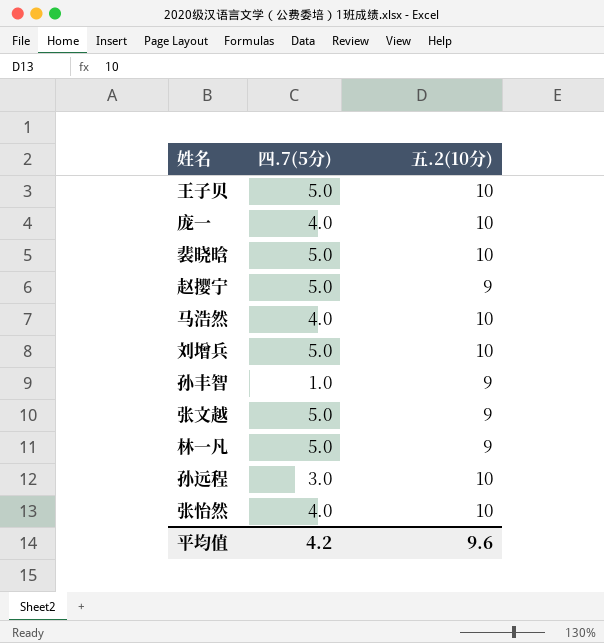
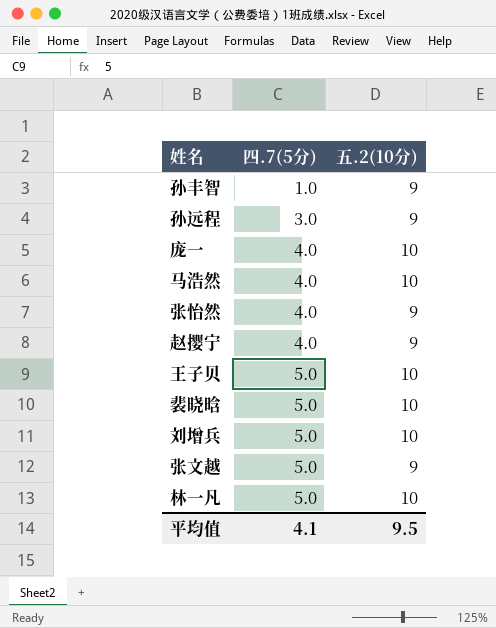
row order: none -> 四.7(5分) ascending
孙远程 | 五.2(10分): 10 -> 9
张怡然 | 五.2(10分): 10 -> 9
赵撄宁 | 四.7(5分): 5.0 -> 4.0
林一凡 | 五.2(10分): 9 -> 10
平均值 | 四.7(5分): 4.2 -> 4.1
平均值 | 五.2(10分): 9.6 -> 9.5

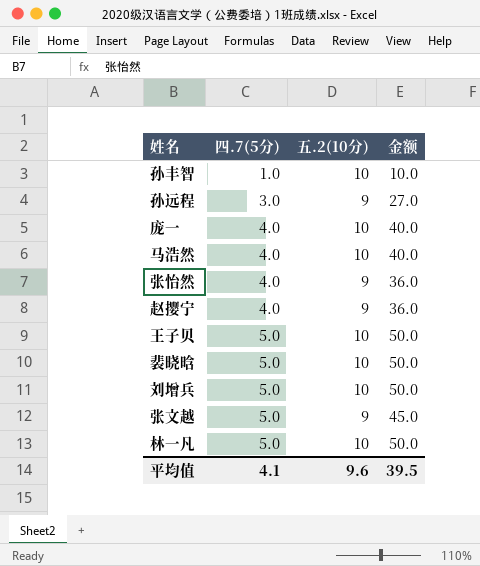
column 金额 | formula: none -> [四.7(5分)] * [五.2(10分)]
孙丰智 | 五.2(10分): 9 -> 10
平均值 | 五.2(10分): 9.5 -> 9.6

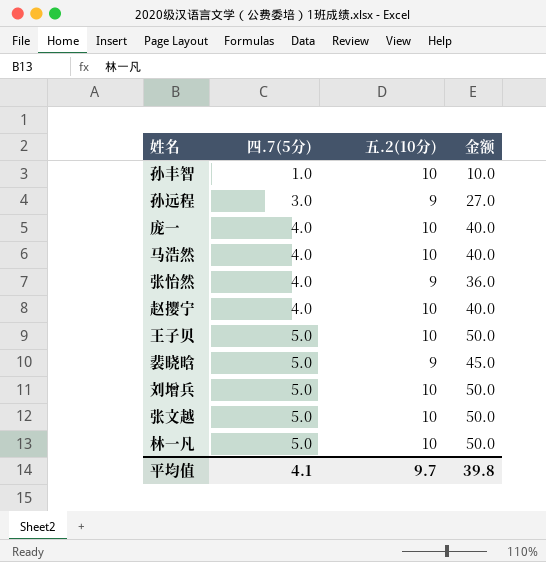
赵撄宁 | 五.2(10分): 9 -> 10
赵撄宁 | 金额: 36.0 -> 40.0
裴晓晗 | 五.2(10分): 10 -> 9
裴晓晗 | 金额: 50.0 -> 45.0
张文越 | 五.2(10分): 9 -> 10
张文越 | 金额: 45.0 -> 50.0
平均值 | 五.2(10分): 9.6 -> 9.7
平均值 | 金额: 39.5 -> 39.8

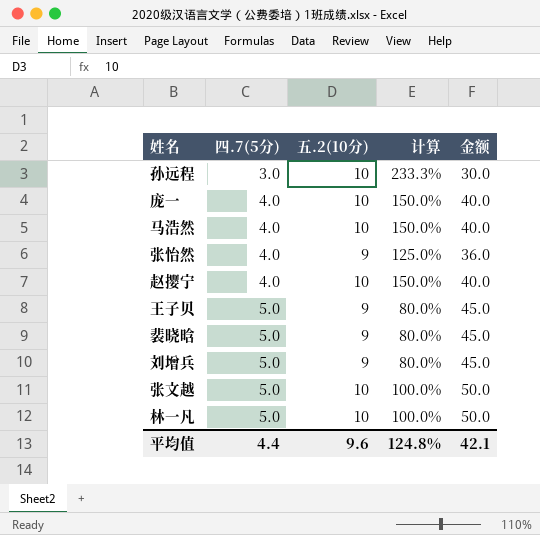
column 计算 | formula: none -> ([五.2(10分)] - [四.7(5分)]) / [四.7(5分)]
row 孙丰智: 1.0 | 10 | 10.0 -> none
孙远程 | 五.2(10分): 9 -> 10
孙远程 | 金额: 27.0 -> 30.0
王子贝 | 五.2(10分): 10 -> 9
王子贝 | 金额: 50.0 -> 45.0
刘增兵 | 五.2(10分): 10 -> 9
刘增兵 | 金额: 50.0 -> 45.0
平均值 | 四.7(5分): 4.1 -> 4.4
平均值 | 五.2(10分): 9.7 -> 9.6
平均值 | 金额: 39.8 -> 42.1

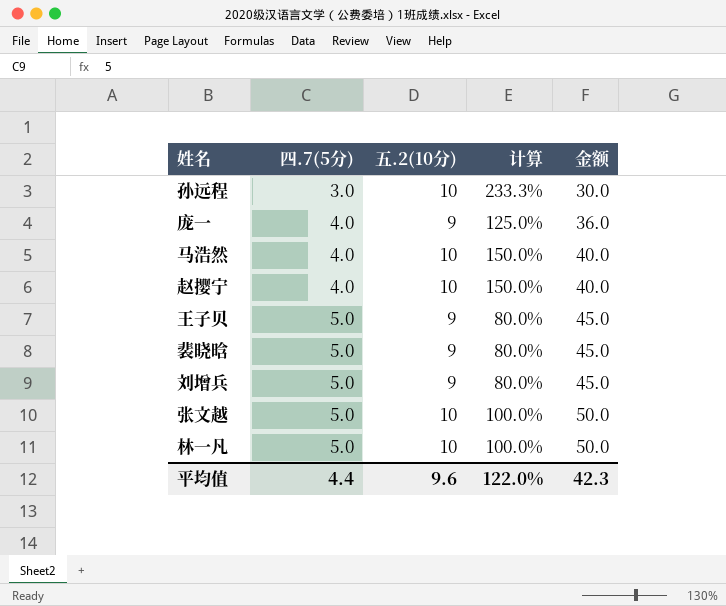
row 张怡然: 4.0 | 9 | 125.0% | 36.0 -> none
庞一 | 五.2(10分): 10 -> 9
庞一 | 计算: 150.0% -> 125.0%
庞一 | 金额: 40.0 -> 36.0
平均值 | 计算: 124.8% -> 122.0%
平均值 | 金额: 42.1 -> 42.3

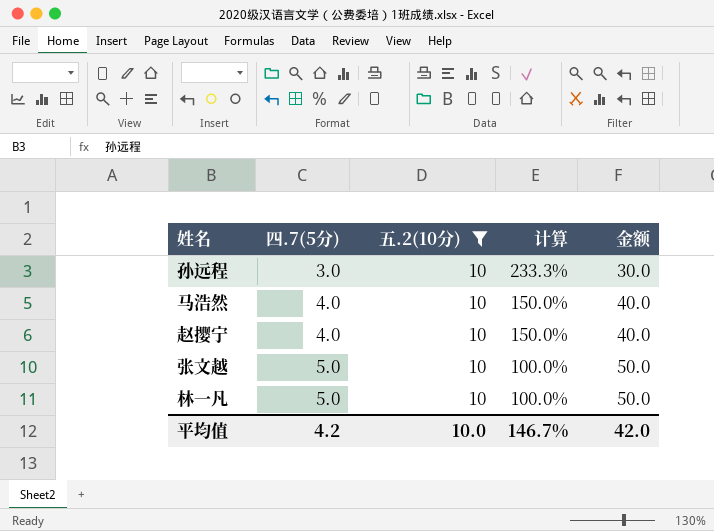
filter: none -> 五.2(10分) = 10
平均值 | 四.7(5分): 4.4 -> 4.2
平均值 | 五.2(10分): 9.6 -> 10.0
平均值 | 计算: 122.0% -> 146.7%
平均值 | 金额: 42.3 -> 42.0

